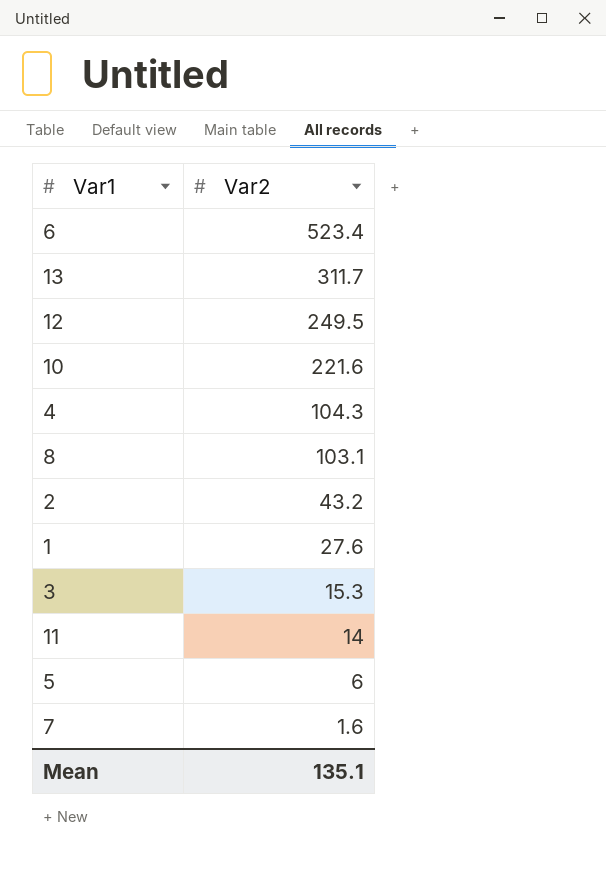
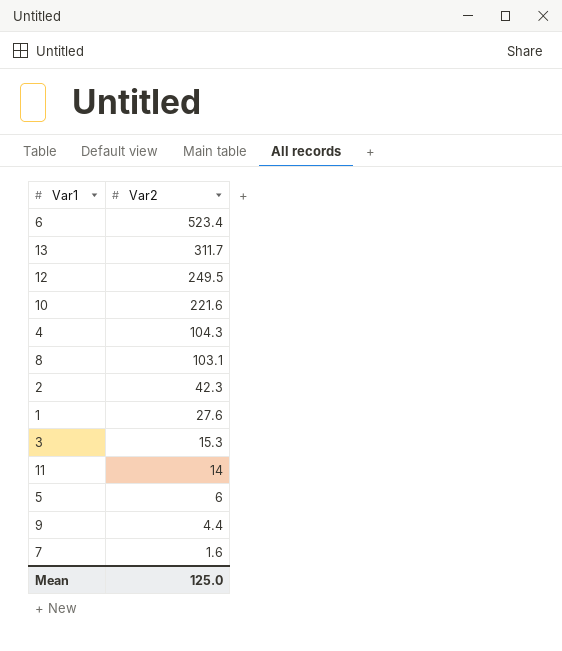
2 | Var2: 43.2 -> 42.3
row 9: none -> 4.4
Mean | Var2: 135.1 -> 125.0

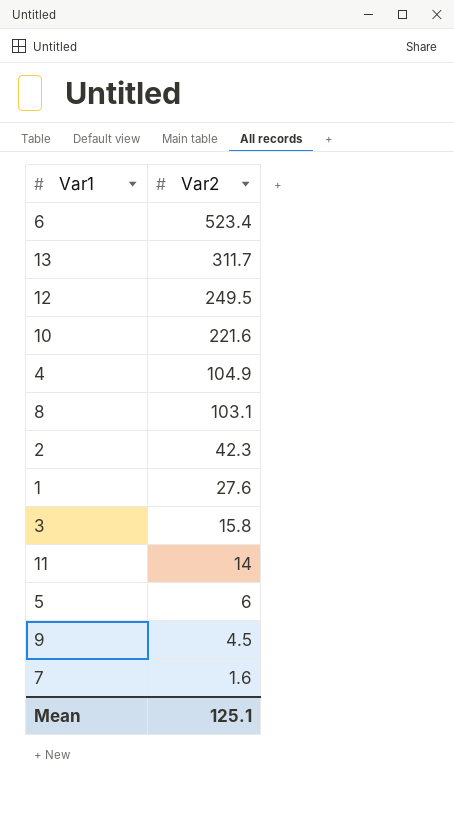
4 | Var2: 104.3 -> 104.9
3 | Var2: 15.3 -> 15.8
9 | Var2: 4.4 -> 4.5
Mean | Var2: 125.0 -> 125.1

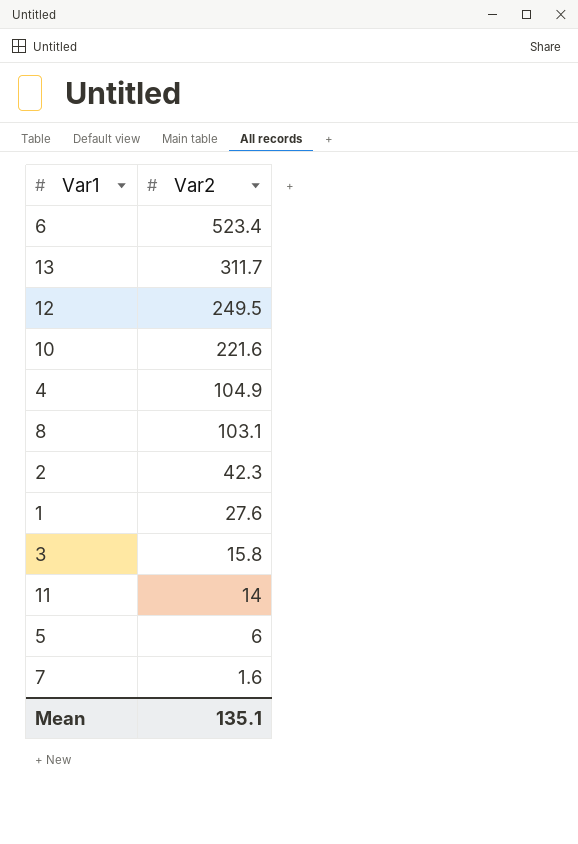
row 9: 4.5 -> none
Mean | Var2: 125.1 -> 135.1

